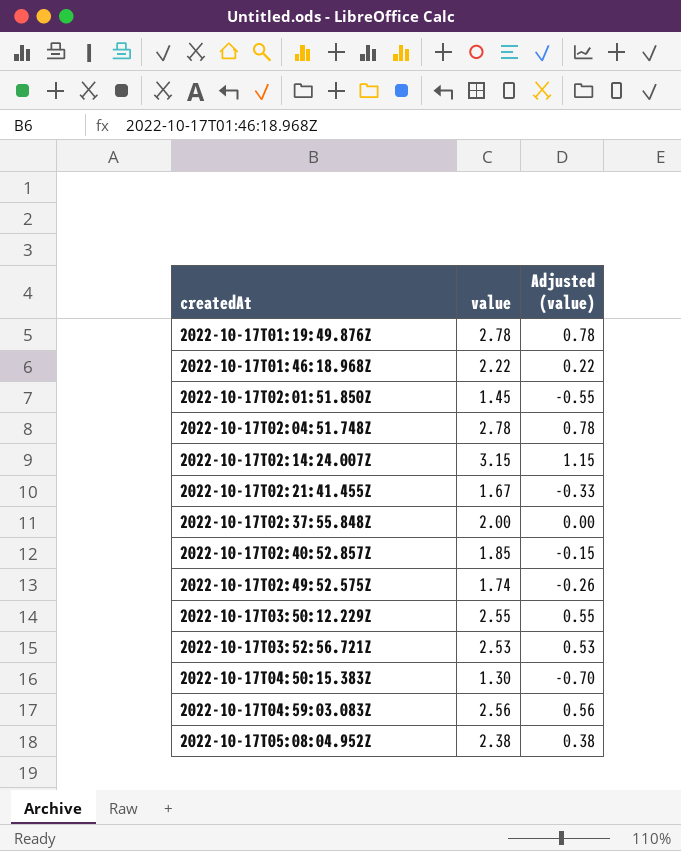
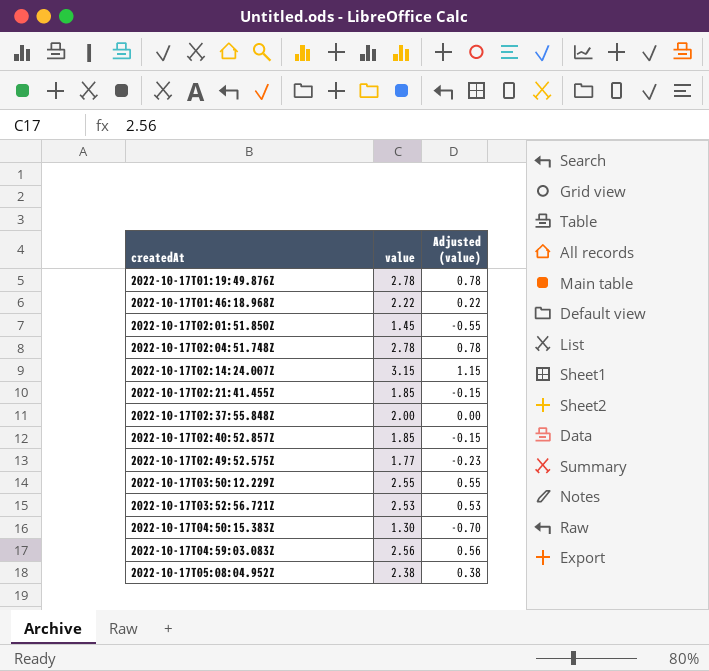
2022-10-17T02:21:41.455Z | value: 1.67 -> 1.85
2022-10-17T02:21:41.455Z | Adjusted (value): -0.33 -> -0.15
2022-10-17T02:49:52.575Z | value: 1.74 -> 1.77
2022-10-17T02:49:52.575Z | Adjusted (value): -0.26 -> -0.23

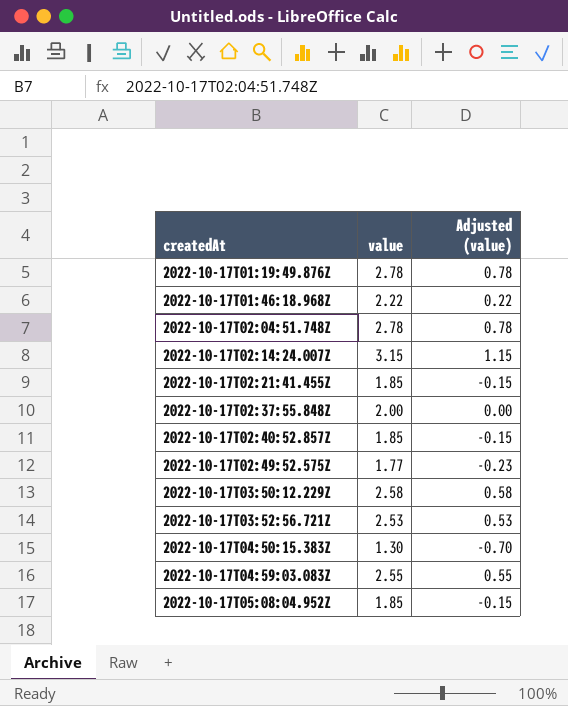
row 2022-10-17T02:01:51.850Z: 1.45 | -0.55 -> none
2022-10-17T03:50:12.229Z | value: 2.55 -> 2.58
2022-10-17T03:50:12.229Z | Adjusted (value): 0.55 -> 0.58
2022-10-17T04:59:03.083Z | value: 2.56 -> 2.55
2022-10-17T04:59:03.083Z | Adjusted (value): 0.56 -> 0.55
2022-10-17T05:08:04.952Z | value: 2.38 -> 1.85
2022-10-17T05:08:04.952Z | Adjusted (value): 0.38 -> -0.15

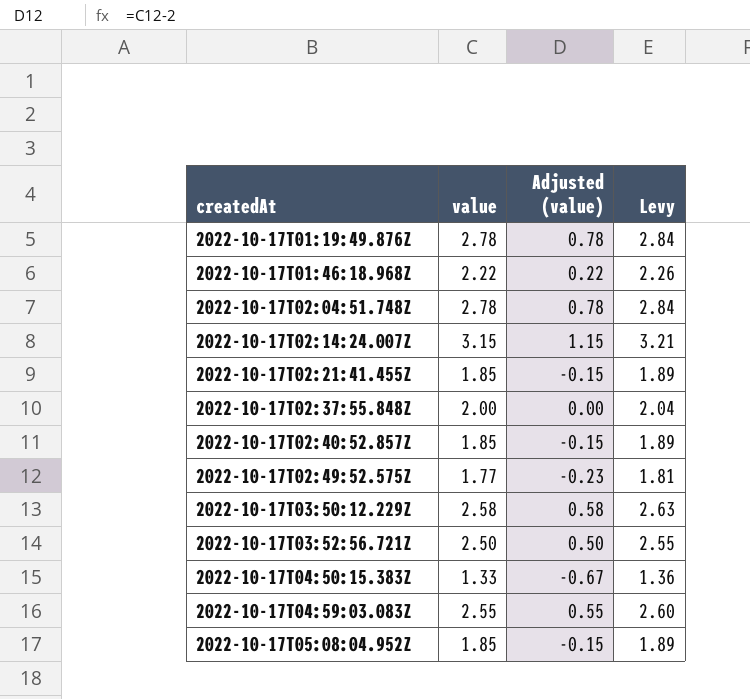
column Levy | formula: none -> [value] * 1.02
2022-10-17T03:52:56.721Z | value: 2.53 -> 2.50
2022-10-17T03:52:56.721Z | Adjusted (value): 0.53 -> 0.50
2022-10-17T04:50:15.383Z | value: 1.30 -> 1.33
2022-10-17T04:50:15.383Z | Adjusted (value): -0.70 -> -0.67

